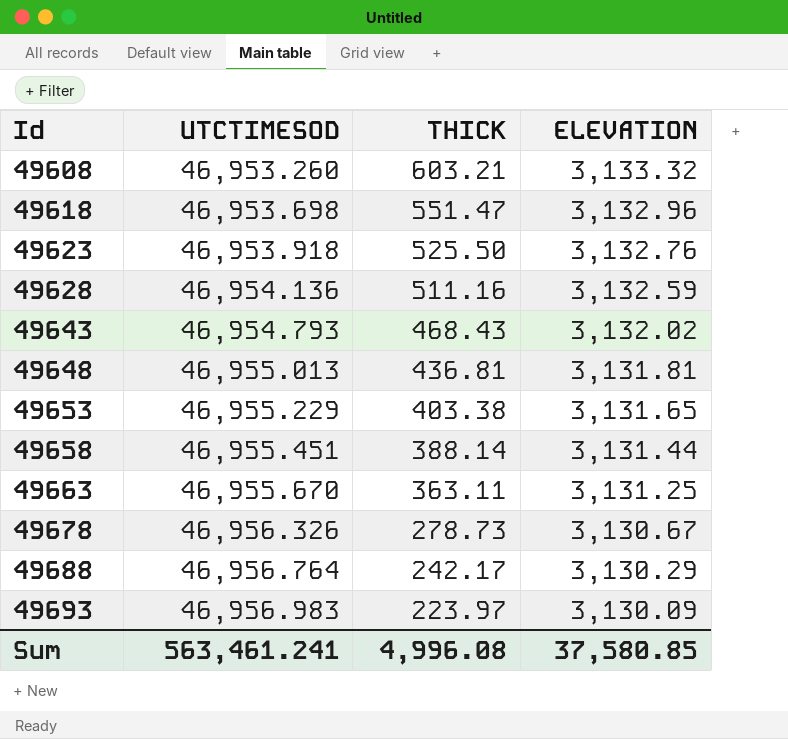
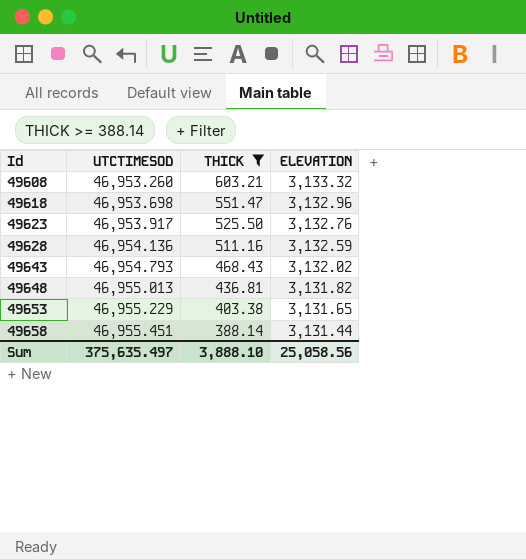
filter: none -> THICK >= 388.14
49623 | UTCTIMESOD: 46,953.918 -> 46,953.917
49648 | ELEVATION: 3,131.81 -> 3,131.82
Sum | UTCTIMESOD: 563,461.241 -> 375,635.497
Sum | THICK: 4,996.08 -> 3,888.10
Sum | ELEVATION: 37,580.85 -> 25,058.56

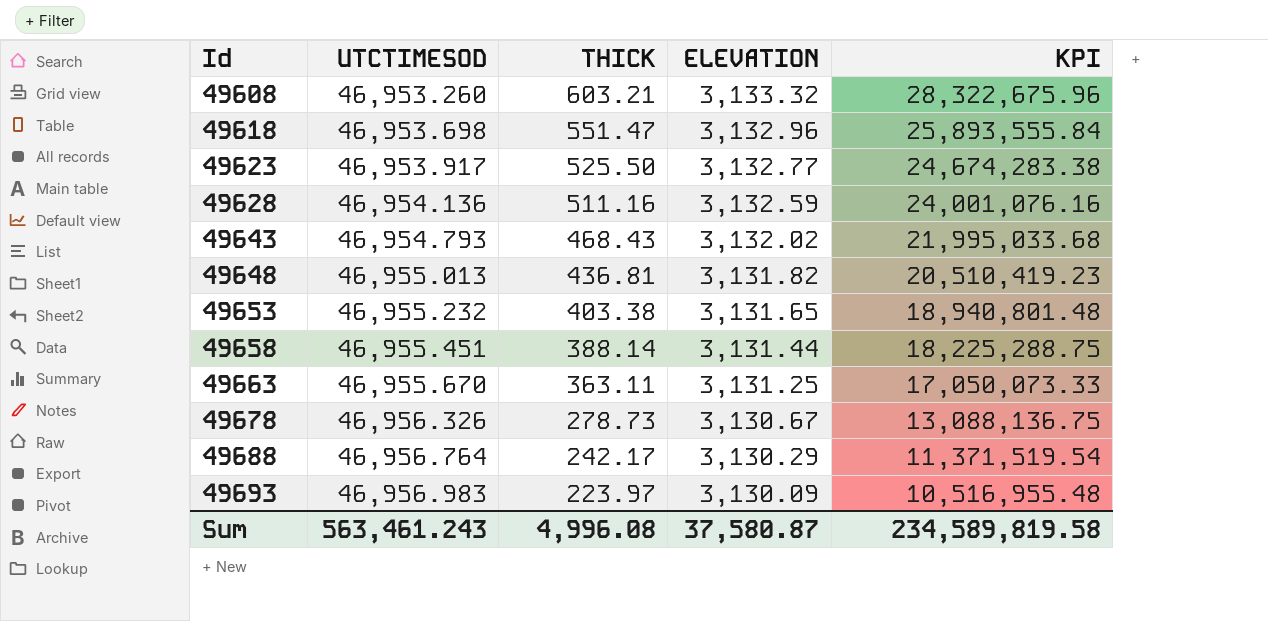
filter: THICK >= 388.14 -> none
column KPI | formula: none -> [UTCTIMESOD] * [THICK]
49623 | ELEVATION: 3,132.76 -> 3,132.77
49653 | UTCTIMESOD: 46,955.229 -> 46,955.232
Sum | UTCTIMESOD: 375,635.497 -> 563,461.243
Sum | THICK: 3,888.10 -> 4,996.08
Sum | ELEVATION: 25,058.56 -> 37,580.87

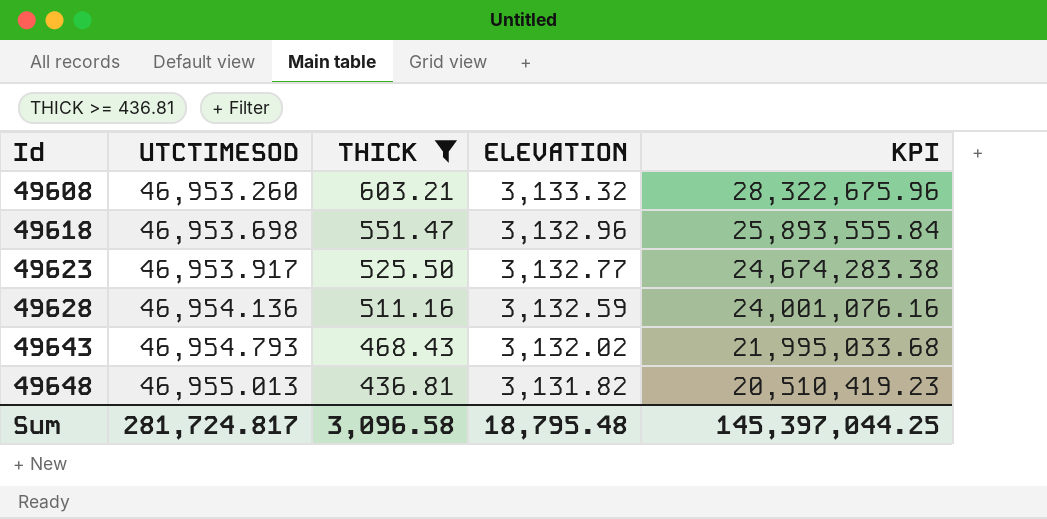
filter: none -> THICK >= 436.81
Sum | UTCTIMESOD: 563,461.243 -> 281,724.817
Sum | THICK: 4,996.08 -> 3,096.58
Sum | ELEVATION: 37,580.87 -> 18,795.48
Sum | KPI: 234,589,819.58 -> 145,397,044.25

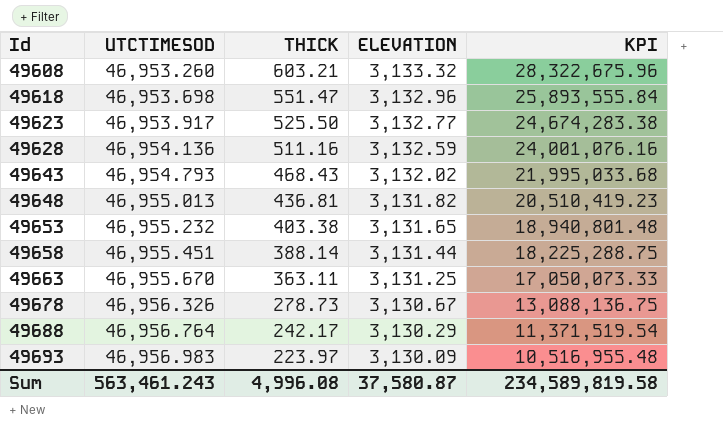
filter: THICK >= 436.81 -> none
Sum | UTCTIMESOD: 281,724.817 -> 563,461.243
Sum | THICK: 3,096.58 -> 4,996.08
Sum | ELEVATION: 18,795.48 -> 37,580.87
Sum | KPI: 145,397,044.25 -> 234,589,819.58

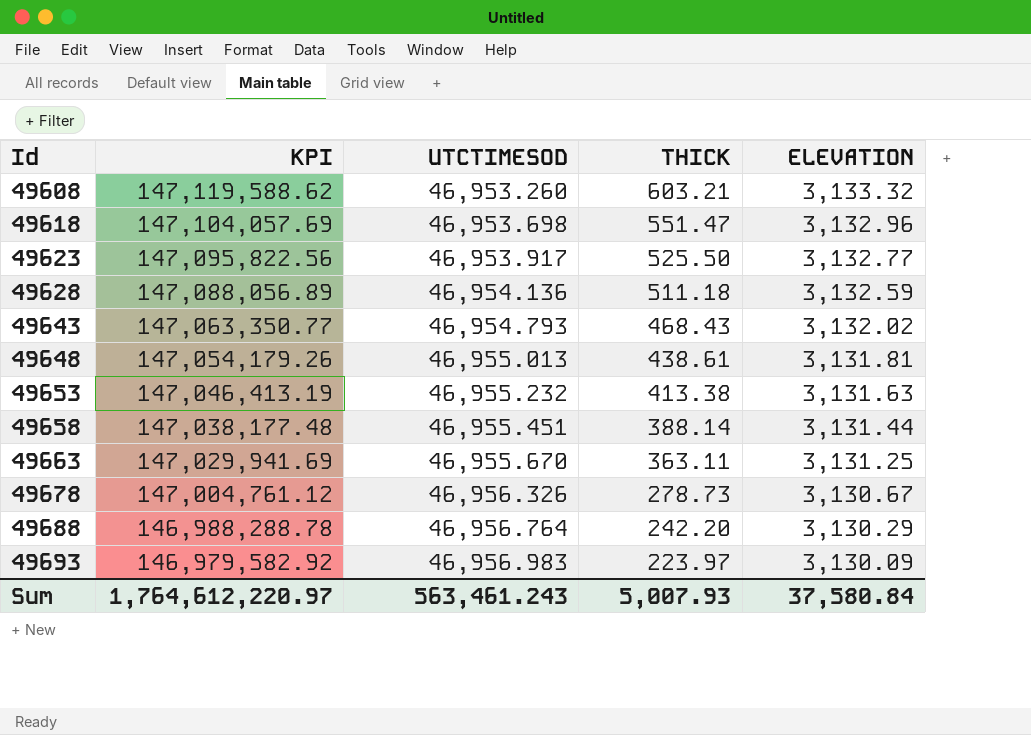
column KPI | formula: [UTCTIMESOD] * [THICK] -> [UTCTIMESOD] * [ELEVATION]
column KPI | position: 5 -> 2
49628 | THICK: 511.16 -> 511.18
49648 | THICK: 436.81 -> 438.61
49648 | ELEVATION: 3,131.82 -> 3,131.81
49653 | THICK: 403.38 -> 413.38
49653 | ELEVATION: 3,131.65 -> 3,131.63
49688 | THICK: 242.17 -> 242.20
Sum | KPI: 234,589,819.58 -> 1,764,612,220.97
Sum | THICK: 4,996.08 -> 5,007.93
Sum | ELEVATION: 37,580.87 -> 37,580.84

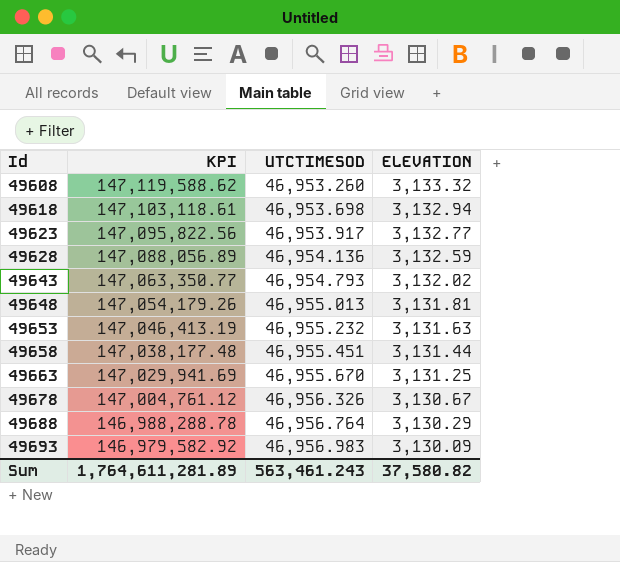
column THICK | position: 4 -> none
49618 | KPI: 147,104,057.69 -> 147,103,118.61
49618 | ELEVATION: 3,132.96 -> 3,132.94
Sum | KPI: 1,764,612,220.97 -> 1,764,611,281.89
Sum | ELEVATION: 37,580.84 -> 37,580.82

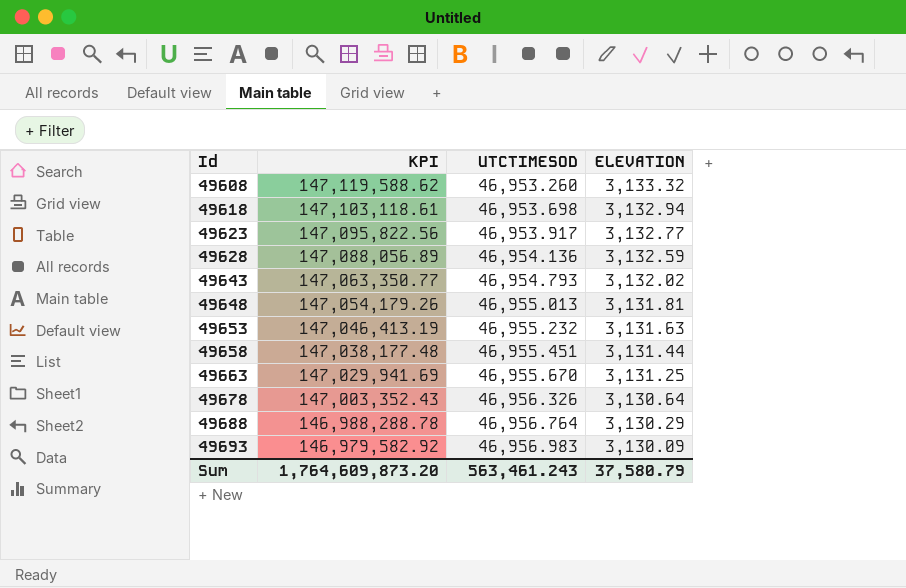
49678 | KPI: 147,004,761.12 -> 147,003,352.43
49678 | ELEVATION: 3,130.67 -> 3,130.64
Sum | KPI: 1,764,611,281.89 -> 1,764,609,873.20
Sum | ELEVATION: 37,580.82 -> 37,580.79

